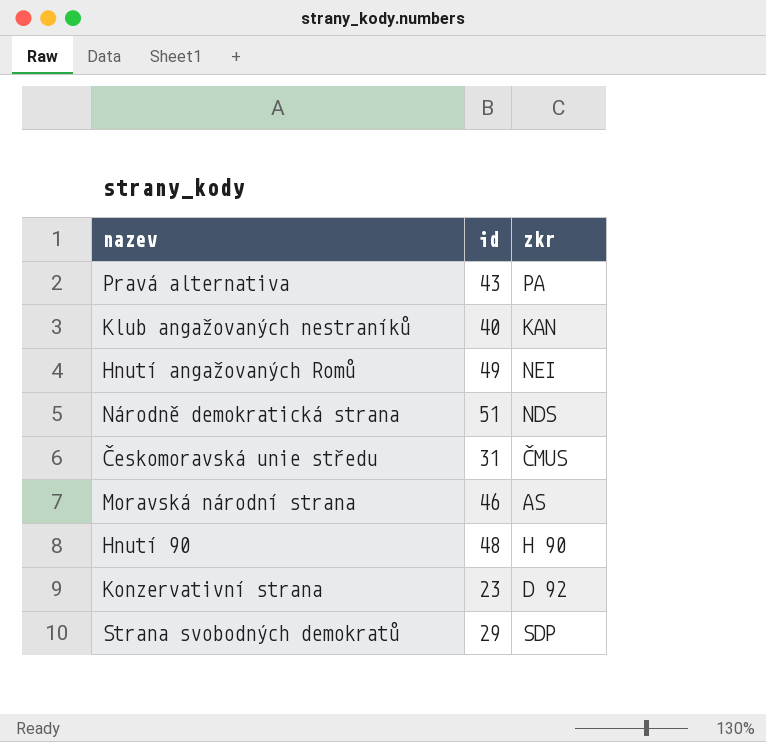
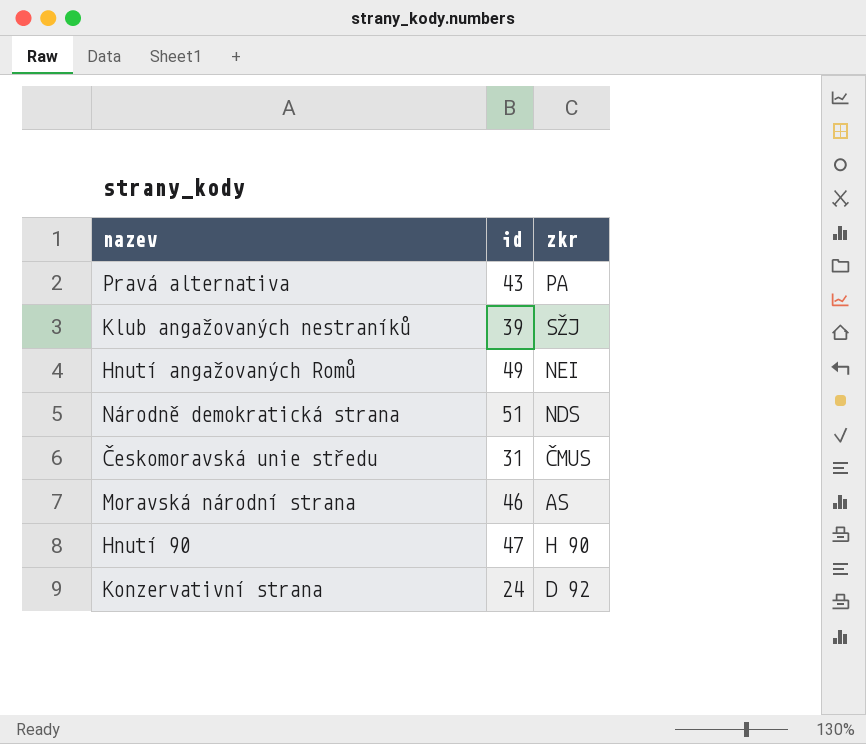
row Strana svobodných demokratů: 29 | SDP -> none
Klub angažovaných nestraníků | id: 40 -> 39
Klub angažovaných nestraníků | zkr: KAN -> SŽJ
Hnutí 90 | id: 48 -> 47
Konzervativní strana | id: 23 -> 24

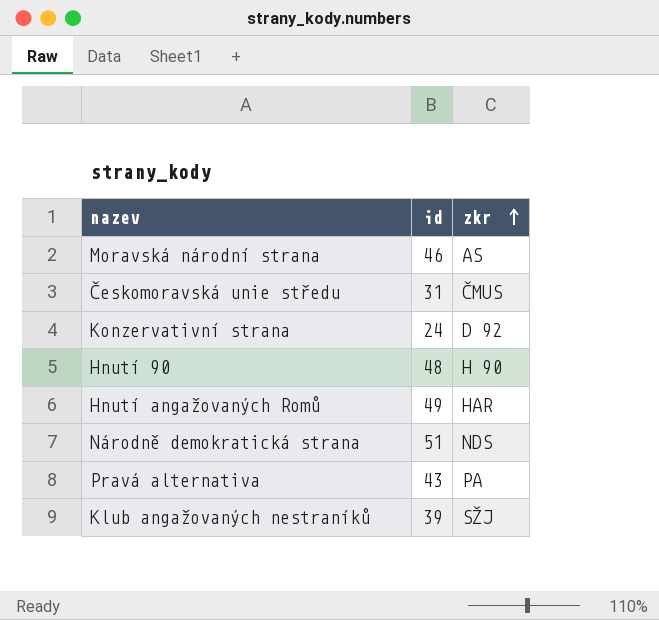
row order: none -> zkr ascending
Hnutí 90 | id: 47 -> 48
Hnutí angažovaných Romů | zkr: NEI -> HAR

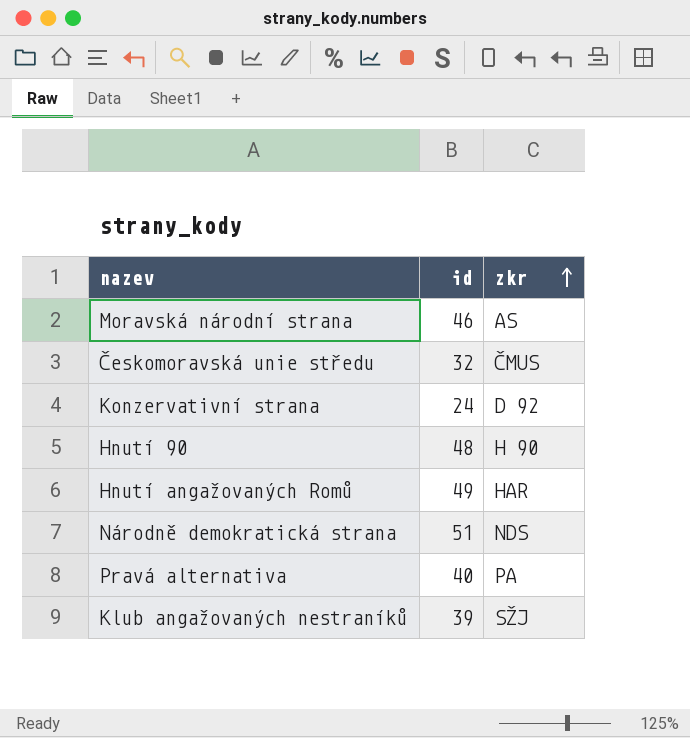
Českomoravská unie středu | id: 31 -> 32
Pravá alternativa | id: 43 -> 40

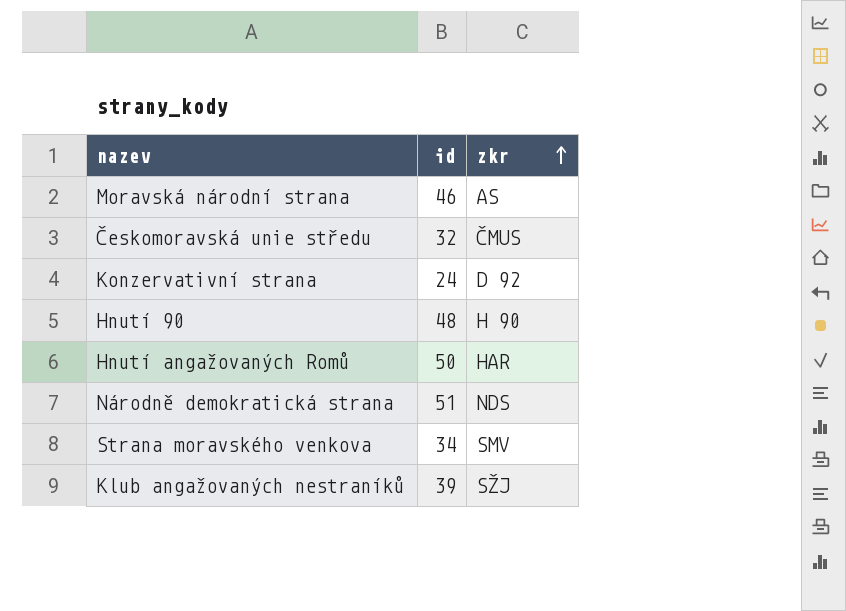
row Pravá alternativa: 40 | PA -> none
Hnutí angažovaných Romů | id: 49 -> 50
row Strana moravského venkova: none -> 34 | SMV

